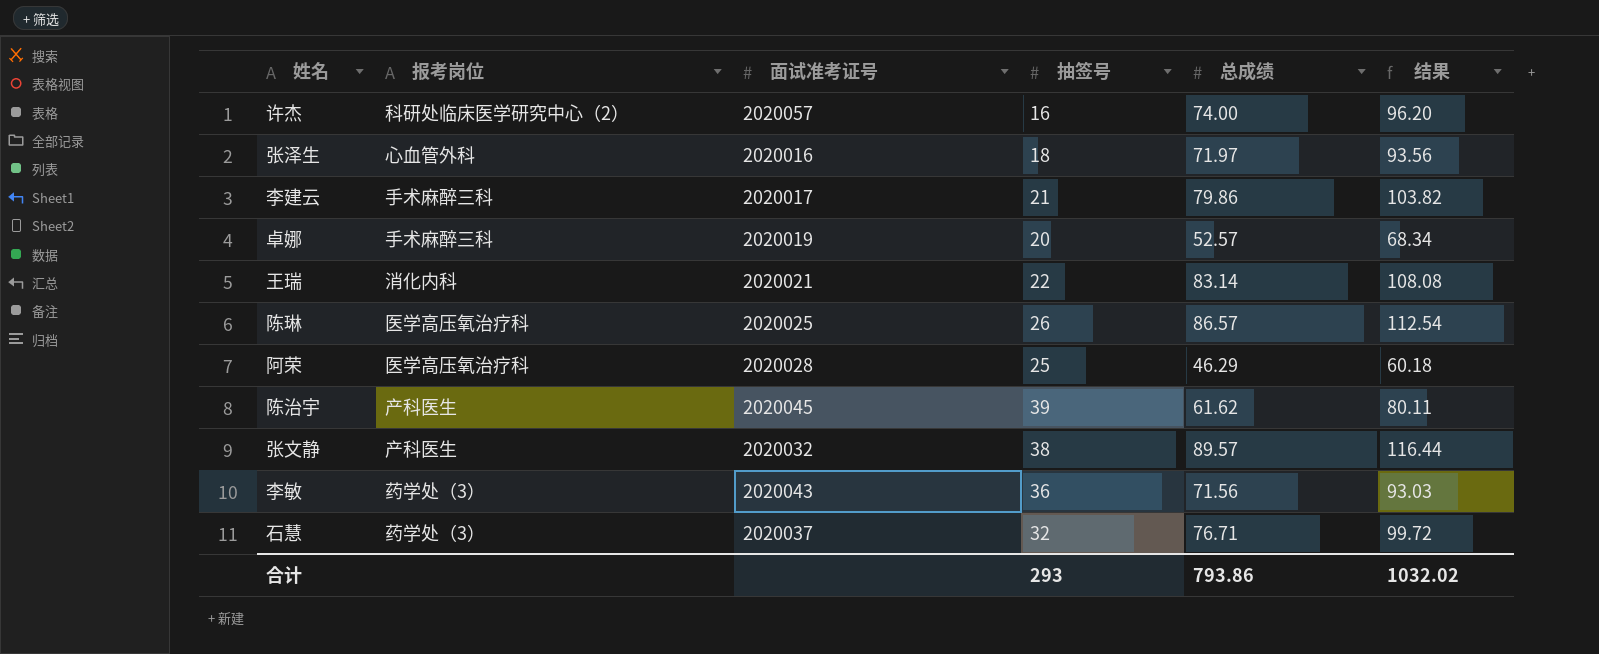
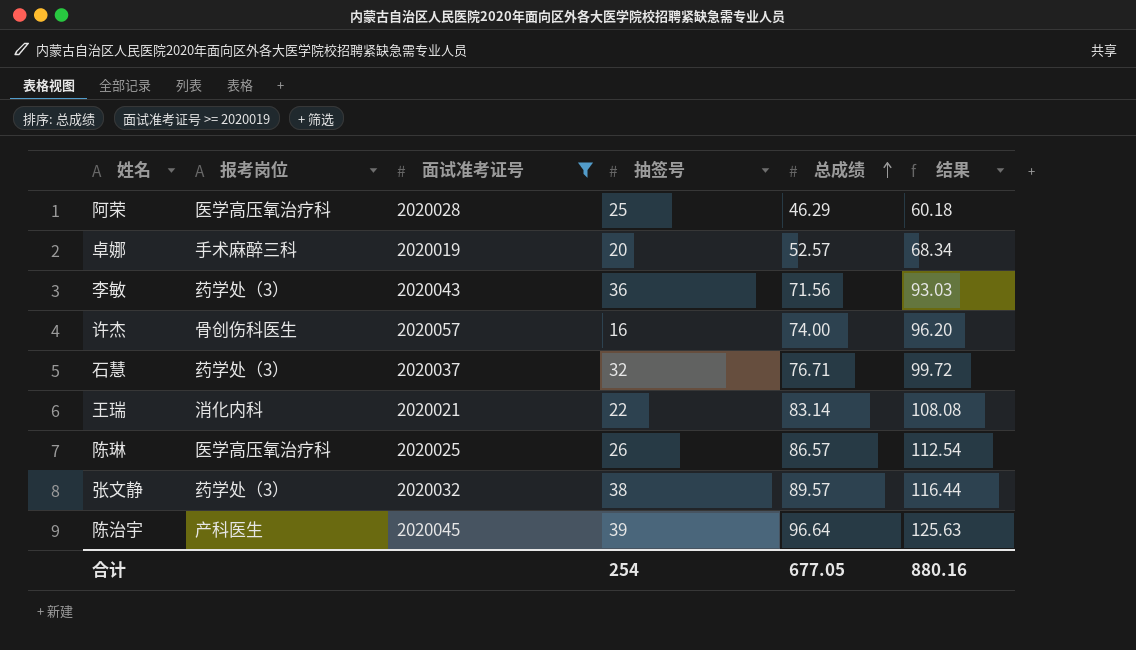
filter: none -> 面试准考证号 >= 2020019
row order: none -> 总成绩 ascending
许杰 | 报考岗位: 科研处临床医学研究中心（2） -> 骨创伤科医生
张文静 | 报考岗位: 产科医生 -> 药学处（3）
陈治宇 | 总成绩: 61.62 -> 96.64
陈治宇 | 结果: 80.11 -> 125.63
合计 | 抽签号: 293 -> 254
合计 | 总成绩: 793.86 -> 677.05
合计 | 结果: 1032.02 -> 880.16

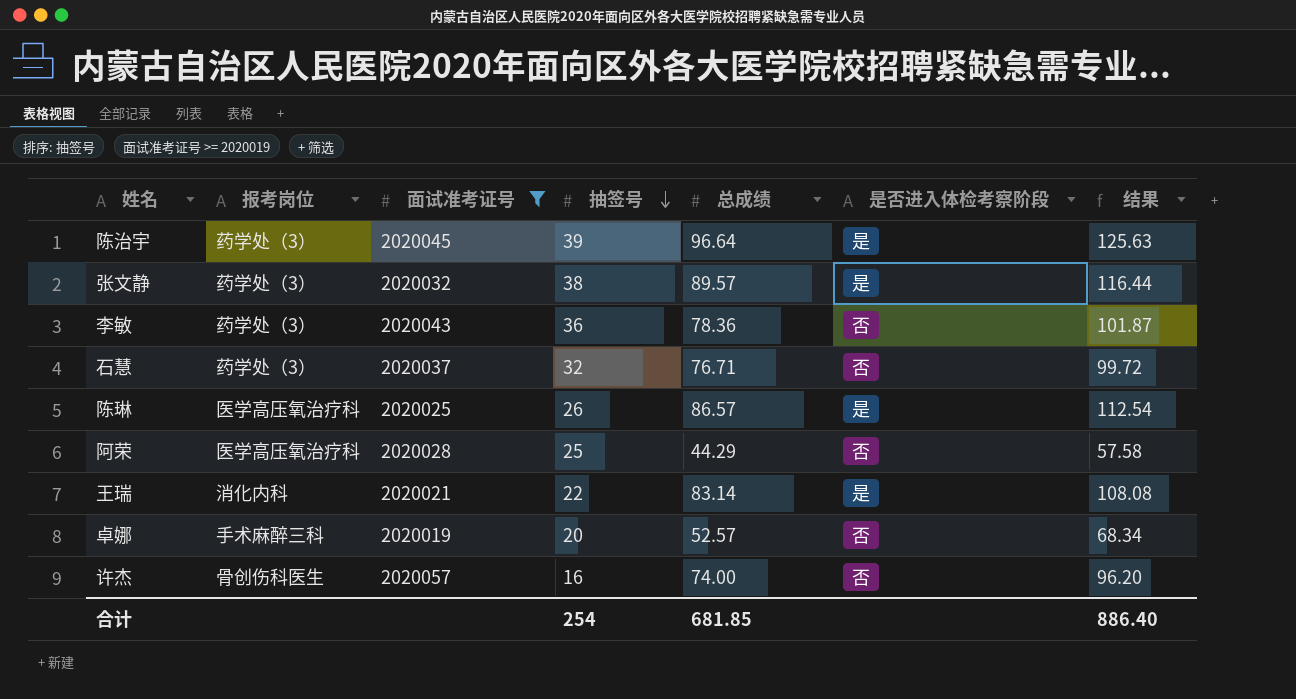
row order: 总成绩 ascending -> 抽签号 descending
column 是否进入体检考察阶段 | position: none -> 6
陈治宇 | 报考岗位: 产科医生 -> 药学处（3）
李敏 | 总成绩: 71.56 -> 78.36
李敏 | 结果: 93.03 -> 101.87
阿荣 | 总成绩: 46.29 -> 44.29
阿荣 | 结果: 60.18 -> 57.58
合计 | 总成绩: 677.05 -> 681.85
合计 | 结果: 880.16 -> 886.40

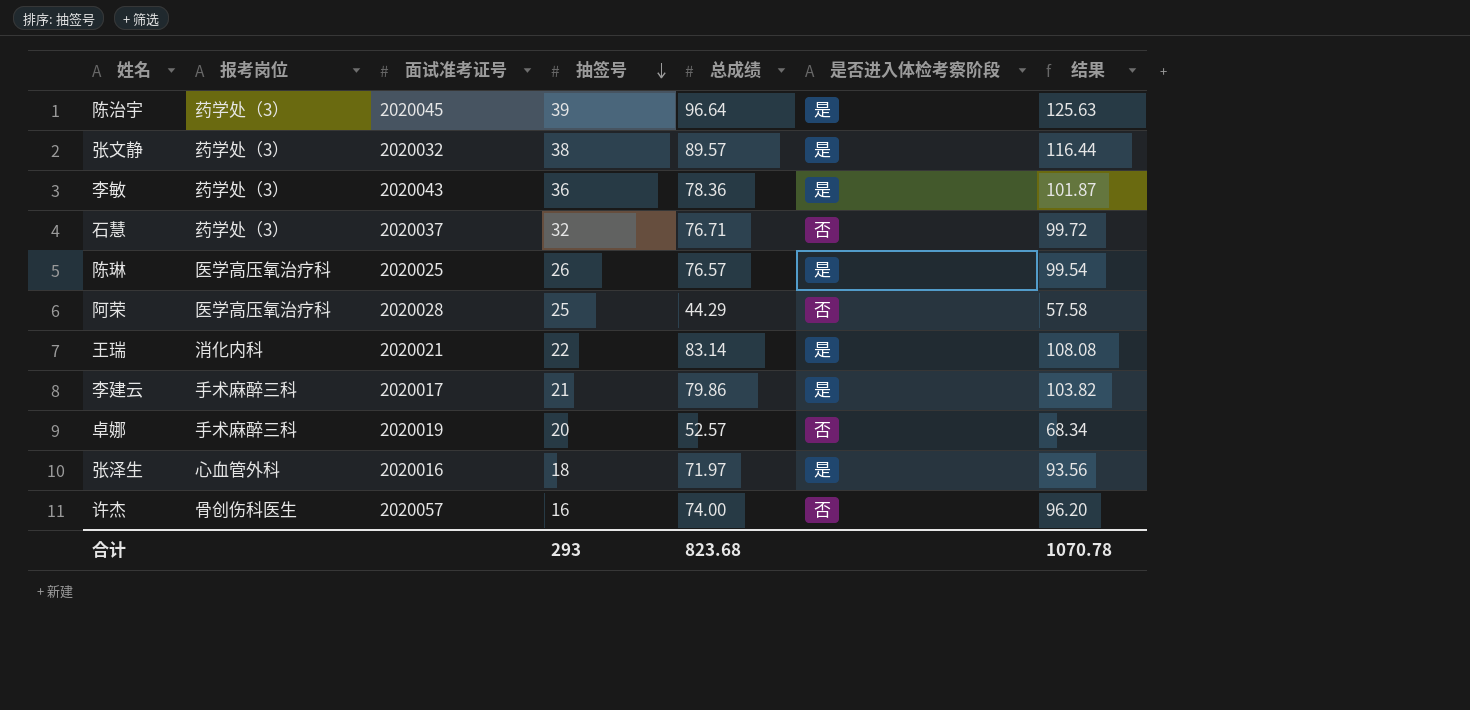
filter: 面试准考证号 >= 2020019 -> none
李敏 | 是否进入体检考察阶段: 否 -> 是
陈琳 | 总成绩: 86.57 -> 76.57
陈琳 | 结果: 112.54 -> 99.54
合计 | 抽签号: 254 -> 293
合计 | 总成绩: 681.85 -> 823.68
合计 | 结果: 886.40 -> 1070.78

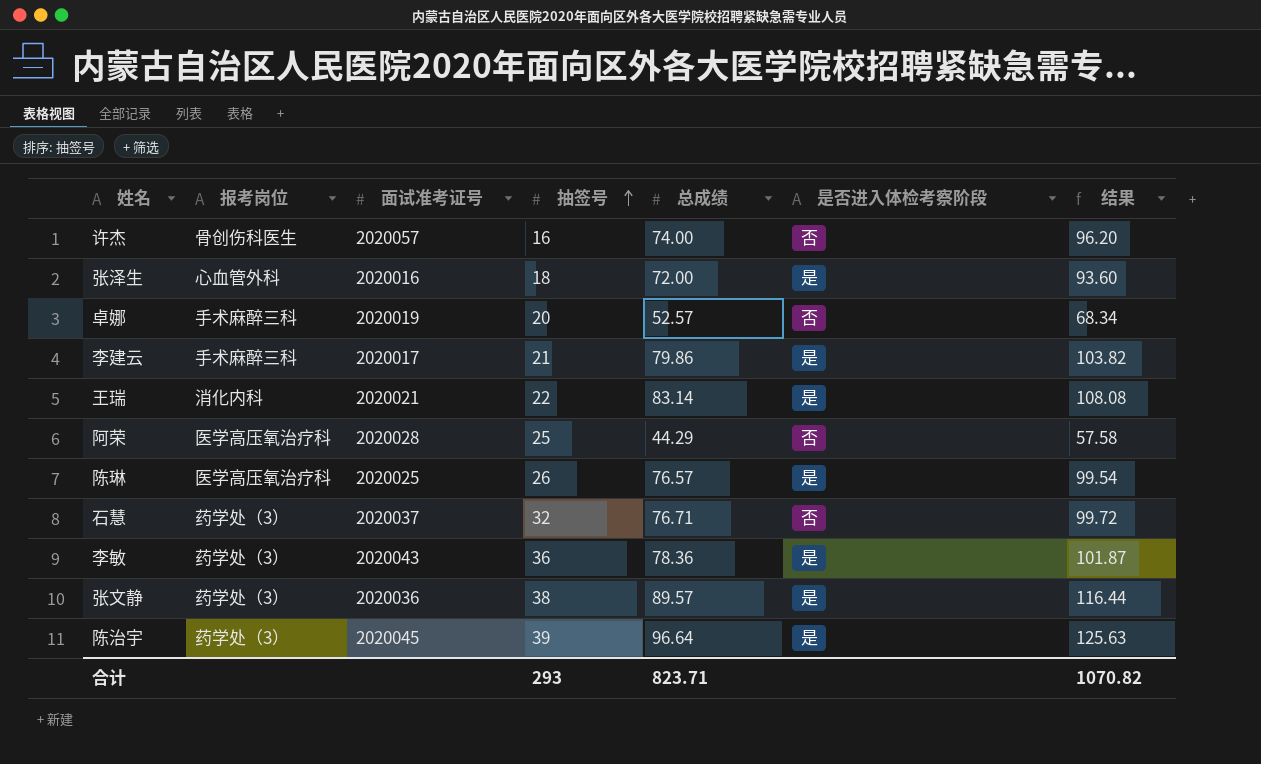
row order: 抽签号 descending -> 抽签号 ascending
张泽生 | 总成绩: 71.97 -> 72.00
张泽生 | 结果: 93.56 -> 93.60
张文静 | 面试准考证号: 2020032 -> 2020036
合计 | 总成绩: 823.68 -> 823.71
合计 | 结果: 1070.78 -> 1070.82

